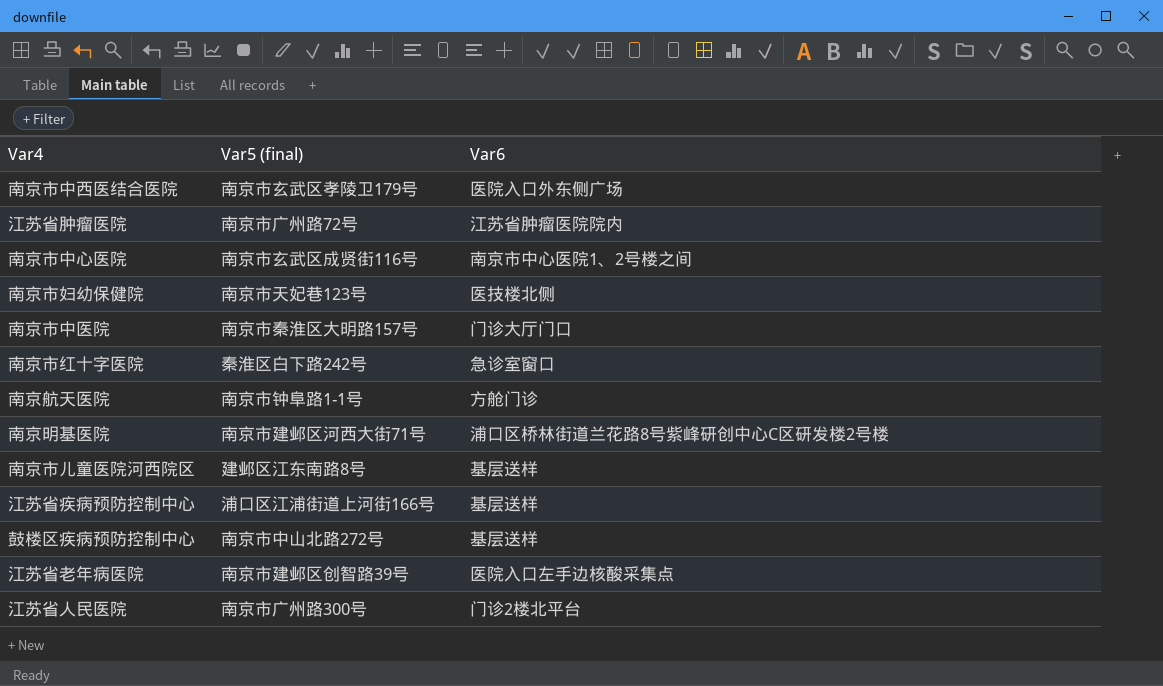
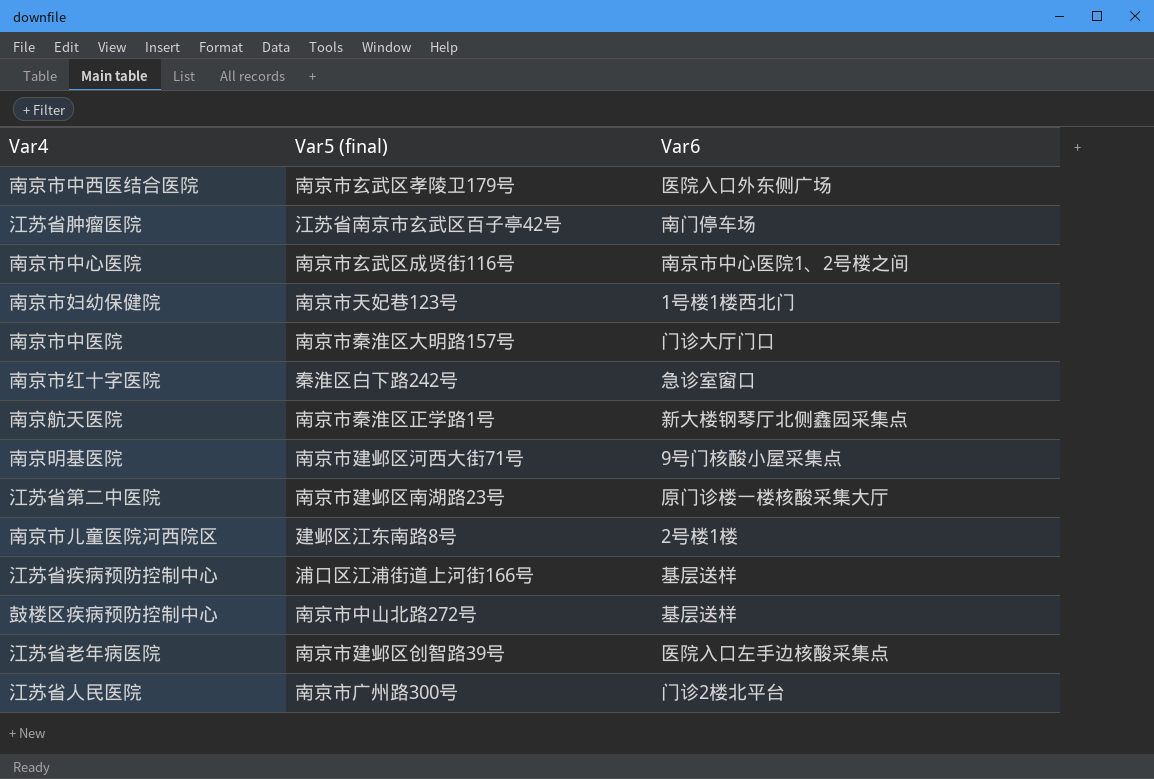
江苏省肿瘤医院 | Var5 (final): 南京市广州路72号 -> 江苏省南京市玄武区百子亭42号
江苏省肿瘤医院 | Var6: 江苏省肿瘤医院院内 -> 南门停车场
南京市妇幼保健院 | Var6: 医技楼北侧 -> 1号楼1楼西北门
南京航天医院 | Var5 (final): 南京市钟阜路1-1号 -> 南京市秦淮区正学路1号
南京航天医院 | Var6: 方舱门诊 -> 新大楼钢琴厅北侧鑫园采集点
南京明基医院 | Var6: 浦口区桥林街道兰花路8号紫峰研创中心C区研发楼2号楼 -> 9号门核酸小屋采集点
row 江苏省第二中医院: none -> 南京市建邺区南湖路23号 | 原门诊楼一楼核酸采集大厅
南京市儿童医院河西院区 | Var6: 基层送样 -> 2号楼1楼

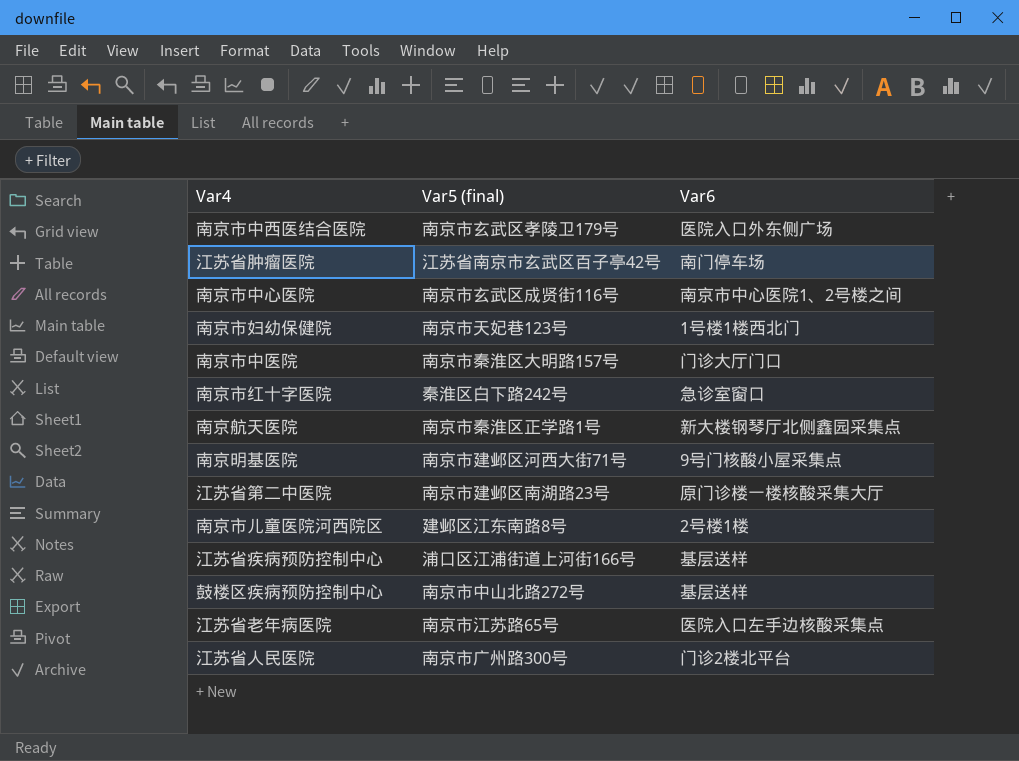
江苏省老年病医院 | Var5 (final): 南京市建邺区创智路39号 -> 南京市江苏路65号

